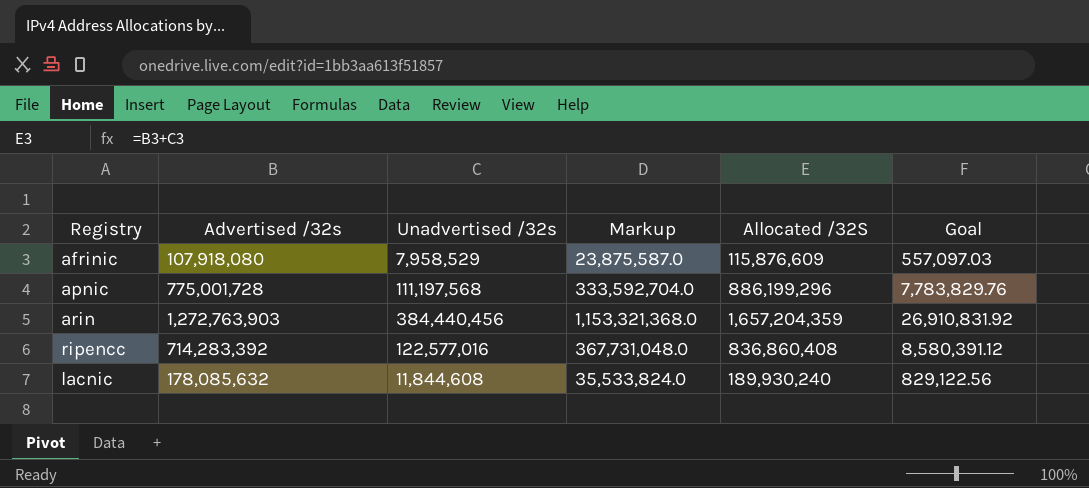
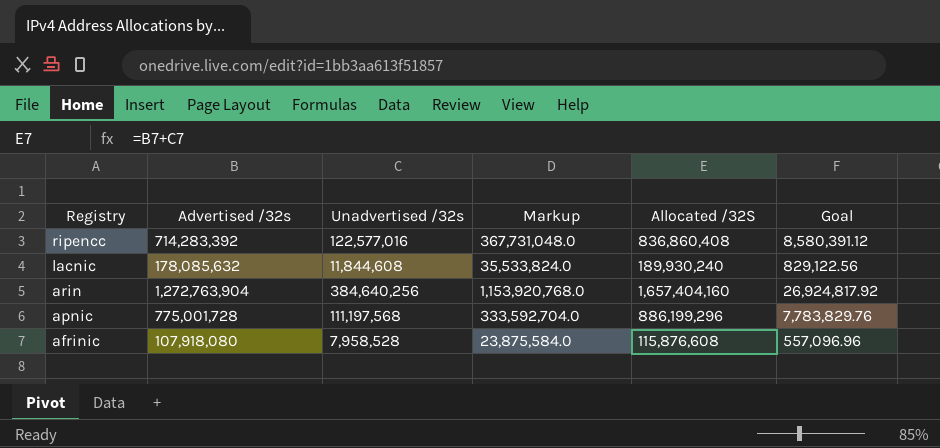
row order: none -> Registry descending
arin | Advertised /32s: 1,272,763,903 -> 1,272,763,904
arin | Unadvertised /32s: 384,440,456 -> 384,640,256
arin | Markup: 1,153,321,368.0 -> 1,153,920,768.0
arin | Allocated /32S: 1,657,204,359 -> 1,657,404,160
arin | Goal: 26,910,831.92 -> 26,924,817.92
afrinic | Unadvertised /32s: 7,958,529 -> 7,958,528
afrinic | Markup: 23,875,587.0 -> 23,875,584.0
afrinic | Allocated /32S: 115,876,609 -> 115,876,608
afrinic | Goal: 557,097.03 -> 557,096.96

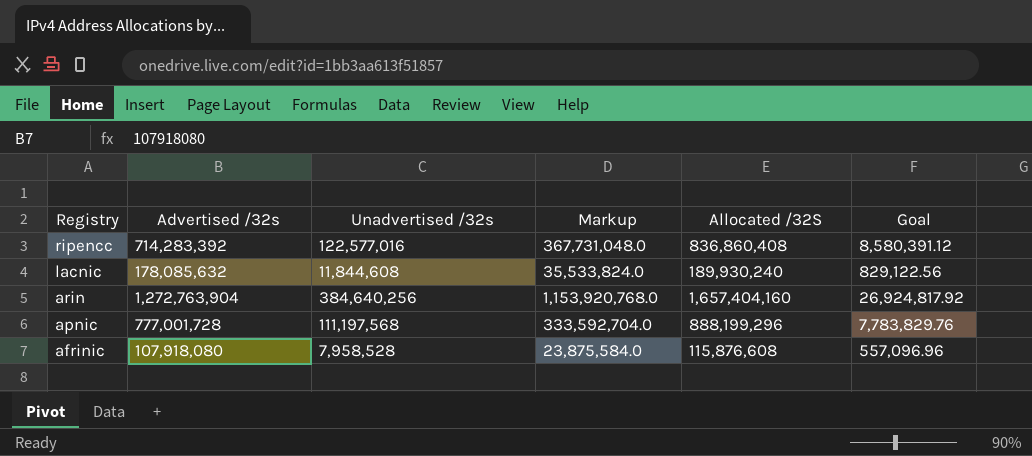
apnic | Advertised /32s: 775,001,728 -> 777,001,728
apnic | Allocated /32S: 886,199,296 -> 888,199,296

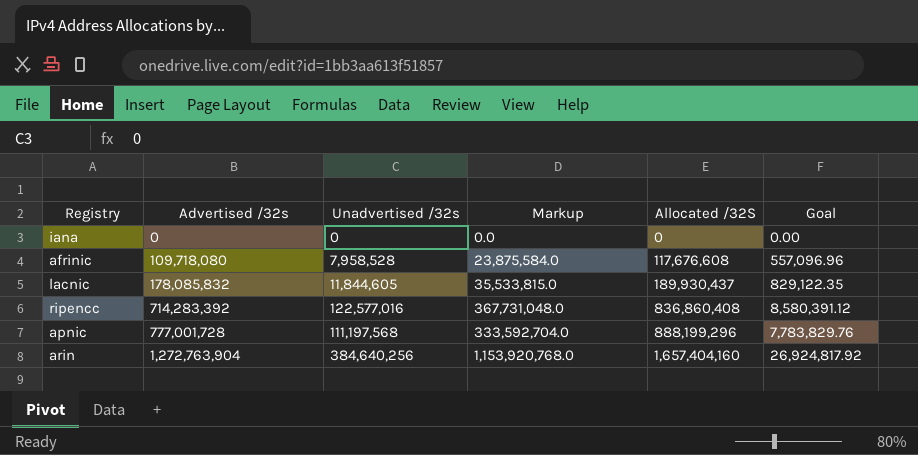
row order: Registry descending -> Advertised /32s ascending
row iana: none -> 0 | 0 | 0.0 | 0 | 0.00
afrinic | Advertised /32s: 107,918,080 -> 109,718,080
afrinic | Allocated /32S: 115,876,608 -> 117,676,608
lacnic | Advertised /32s: 178,085,632 -> 178,085,832
lacnic | Unadvertised /32s: 11,844,608 -> 11,844,605
lacnic | Markup: 35,533,824.0 -> 35,533,815.0
lacnic | Allocated /32S: 189,930,240 -> 189,930,437
lacnic | Goal: 829,122.56 -> 829,122.35

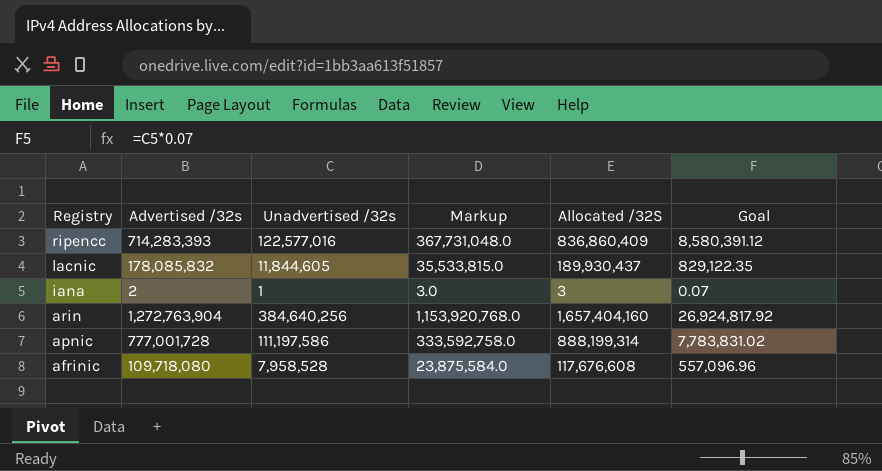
row order: Advertised /32s ascending -> Registry descending
ripencc | Advertised /32s: 714,283,392 -> 714,283,393
ripencc | Allocated /32S: 836,860,408 -> 836,860,409
iana | Advertised /32s: 0 -> 2
iana | Unadvertised /32s: 0 -> 1
iana | Markup: 0.0 -> 3.0
iana | Allocated /32S: 0 -> 3
iana | Goal: 0.00 -> 0.07
apnic | Unadvertised /32s: 111,197,568 -> 111,197,586
apnic | Markup: 333,592,704.0 -> 333,592,758.0
apnic | Allocated /32S: 888,199,296 -> 888,199,314
apnic | Goal: 7,783,829.76 -> 7,783,831.02

